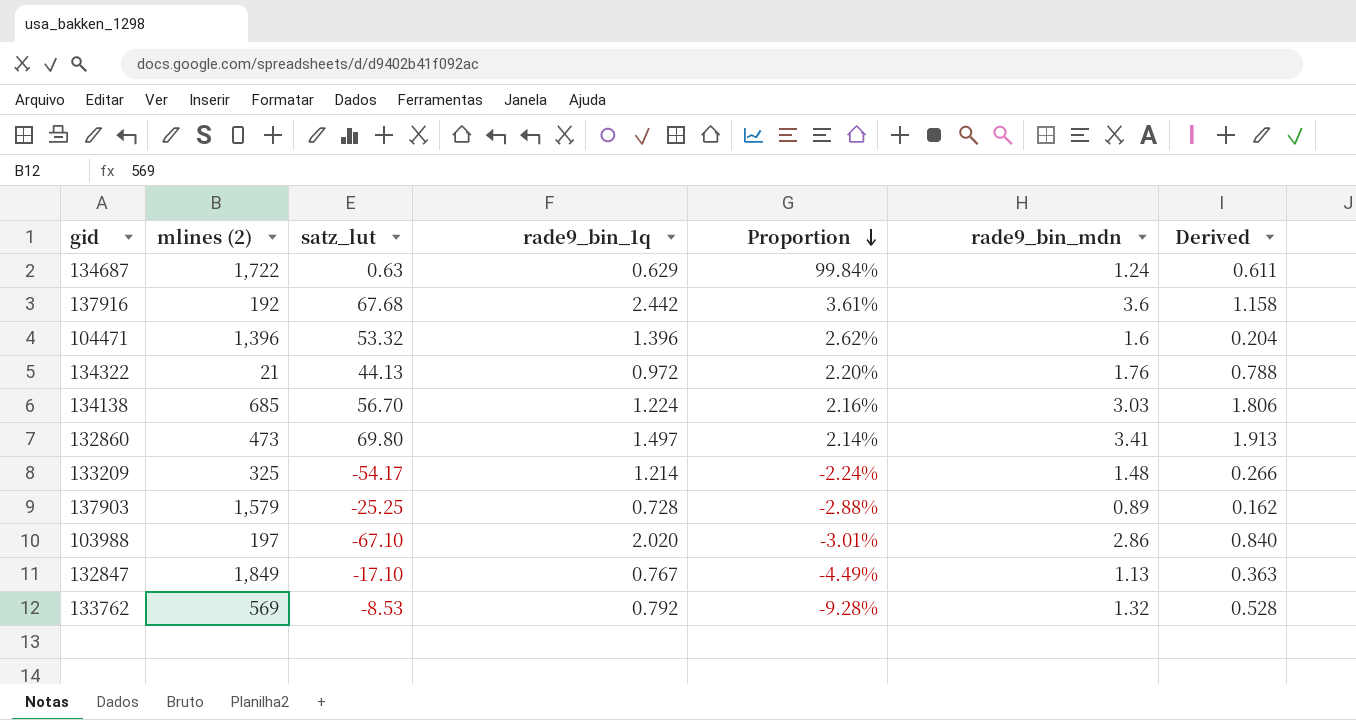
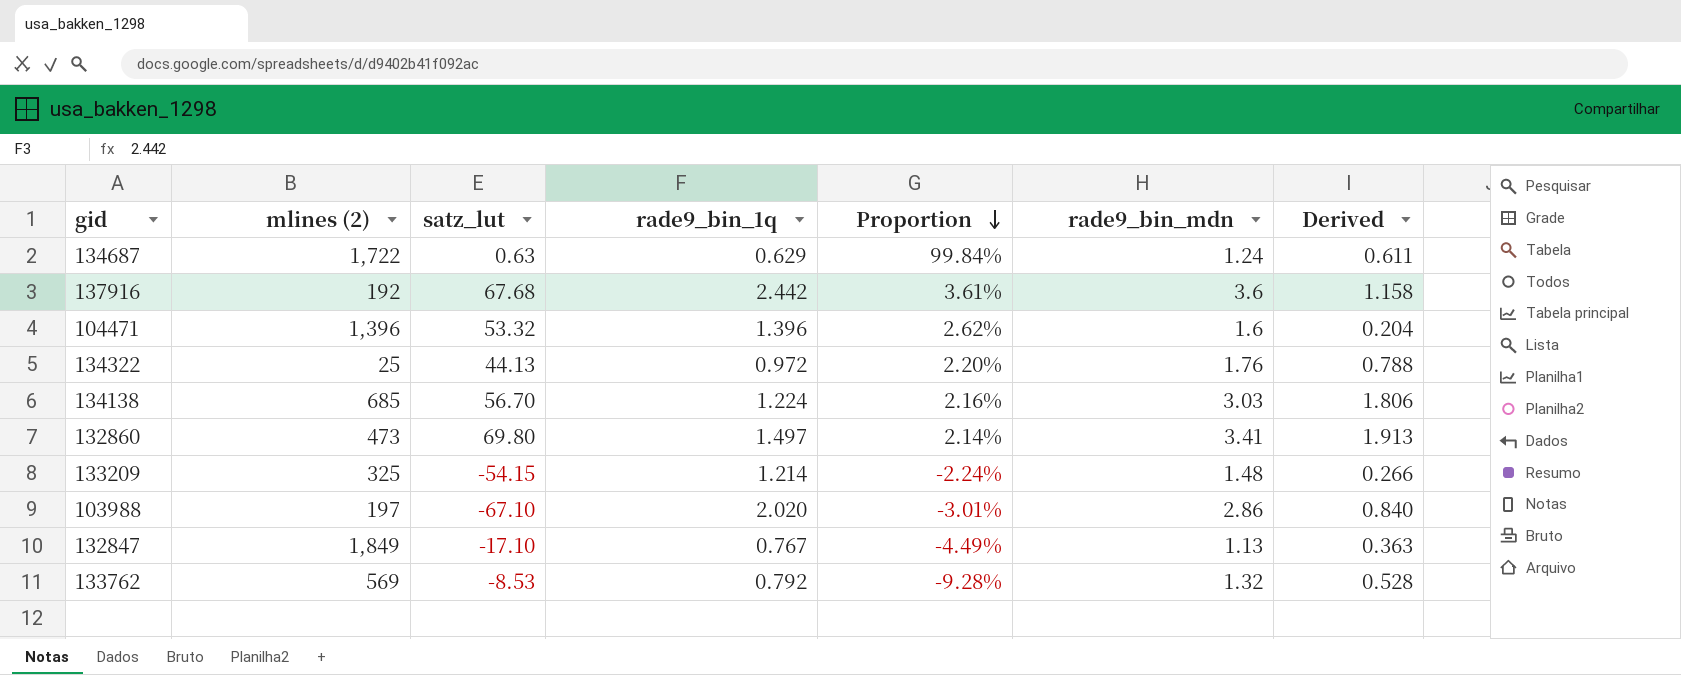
row 137903: 1,579 | -25.25 | 0.728 | -2.88% | 0.89 | 0.162 -> none
134322 | mlines (2): 21 -> 25
133209 | satz_lut: -54.17 -> -54.15

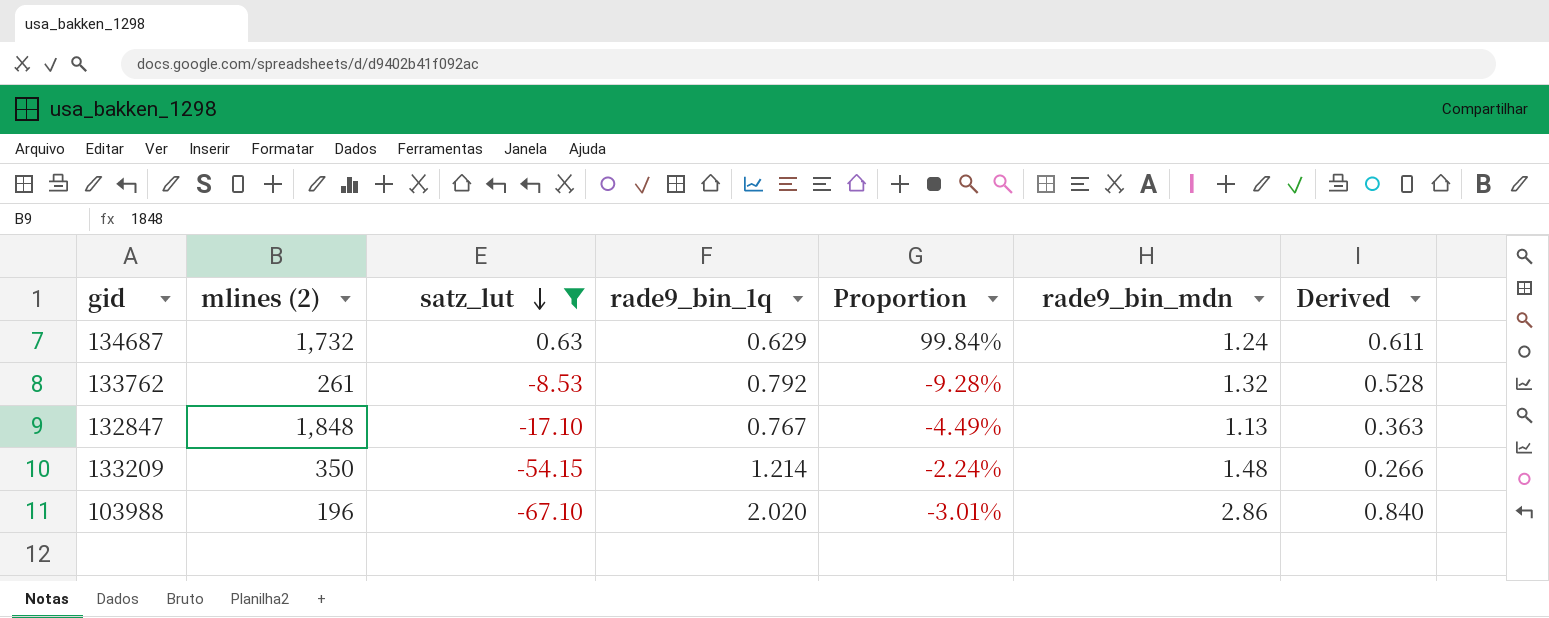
filter: none -> satz_lut <= 0.63
row order: Proportion descending -> satz_lut descending
134687 | mlines (2): 1,722 -> 1,732
133762 | mlines (2): 569 -> 261
132847 | mlines (2): 1,849 -> 1,848
133209 | mlines (2): 325 -> 350
103988 | mlines (2): 197 -> 196

